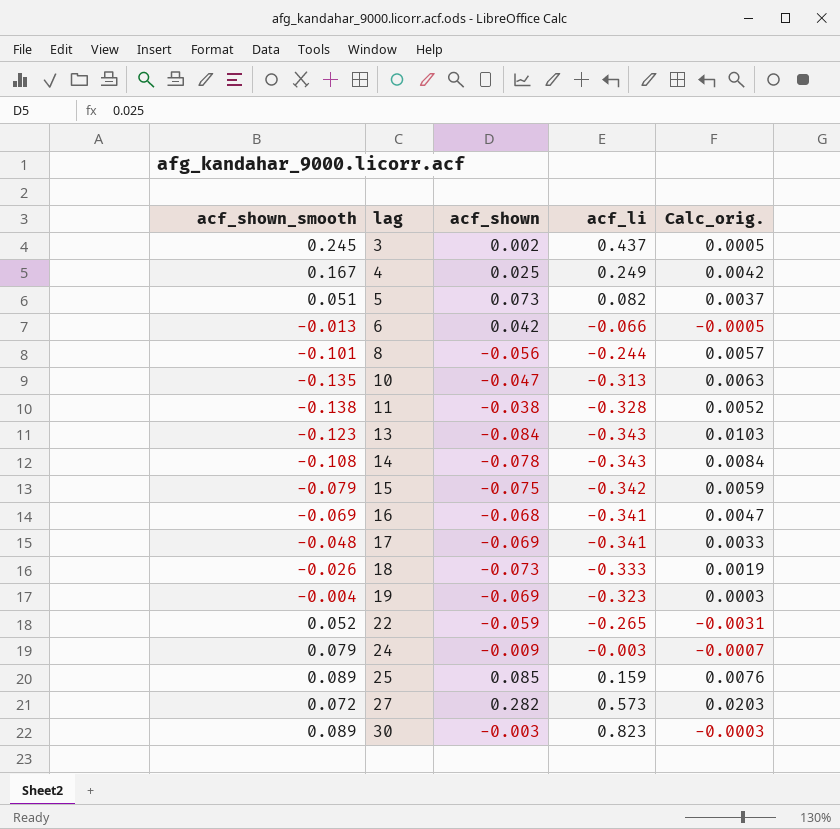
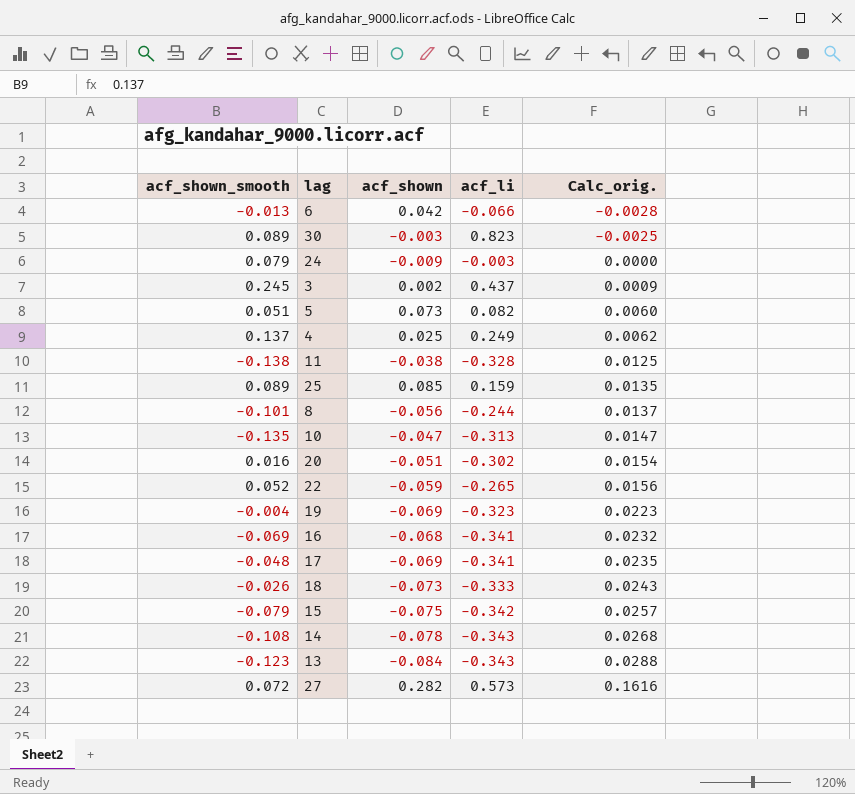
row order: lag ascending -> Calc_orig. ascending
column Calc_orig. | formula: [acf_shown_smooth] * [acf_shown] -> [acf_shown] * [acf_li]
4 | acf_shown_smooth: 0.167 -> 0.137
row 20: none -> 0.016 | -0.051 | -0.302 | 0.0154

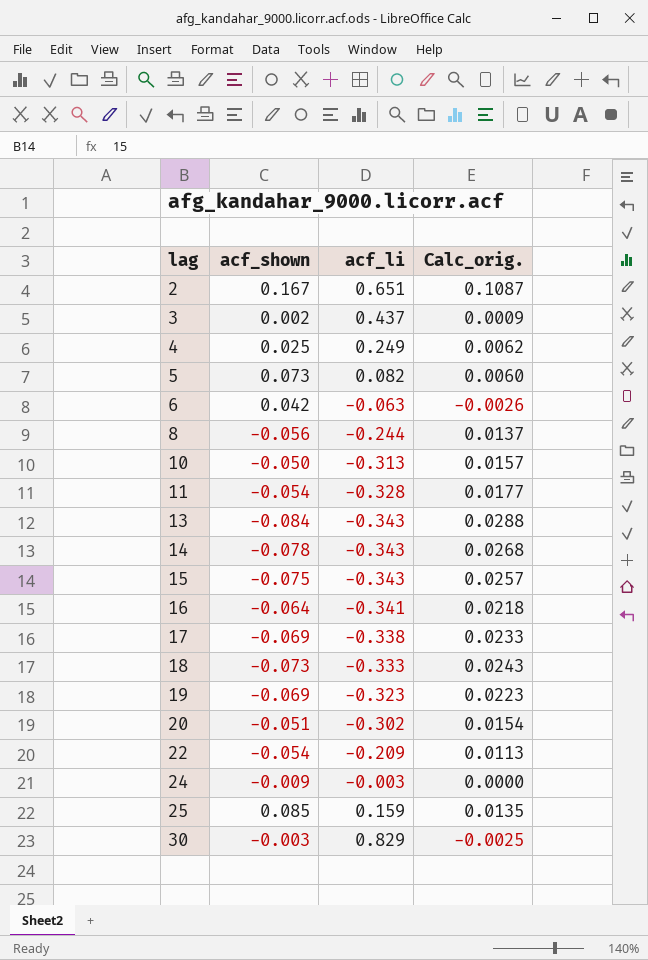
row order: Calc_orig. ascending -> lag ascending
column acf_shown_smooth | position: 1 -> none
row 27: 0.072 | 0.282 | 0.573 | 0.1616 -> none
row 2: none -> 0.167 | 0.651 | 0.1087
6 | acf_li: -0.066 -> -0.063
6 | Calc_orig.: -0.0028 -> -0.0026
10 | acf_shown: -0.047 -> -0.050
10 | Calc_orig.: 0.0147 -> 0.0157
11 | acf_shown: -0.038 -> -0.054
11 | Calc_orig.: 0.0125 -> 0.0177
15 | acf_li: -0.342 -> -0.343
16 | acf_shown: -0.068 -> -0.064
16 | Calc_orig.: 0.0232 -> 0.0218
17 | acf_li: -0.341 -> -0.338
17 | Calc_orig.: 0.0235 -> 0.0233
22 | acf_shown: -0.059 -> -0.054
22 | acf_li: -0.265 -> -0.209
22 | Calc_orig.: 0.0156 -> 0.0113
30 | acf_li: 0.823 -> 0.829

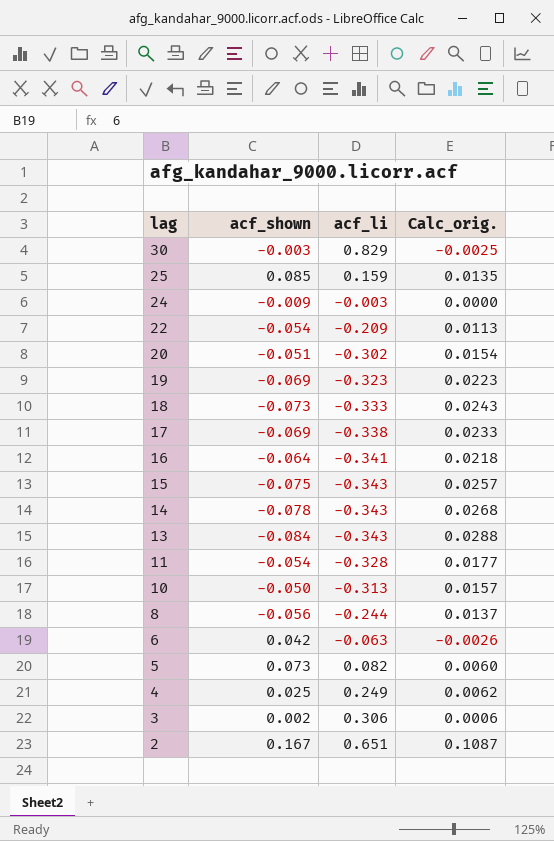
row order: lag ascending -> lag descending
3 | acf_li: 0.437 -> 0.306
3 | Calc_orig.: 0.0009 -> 0.0006

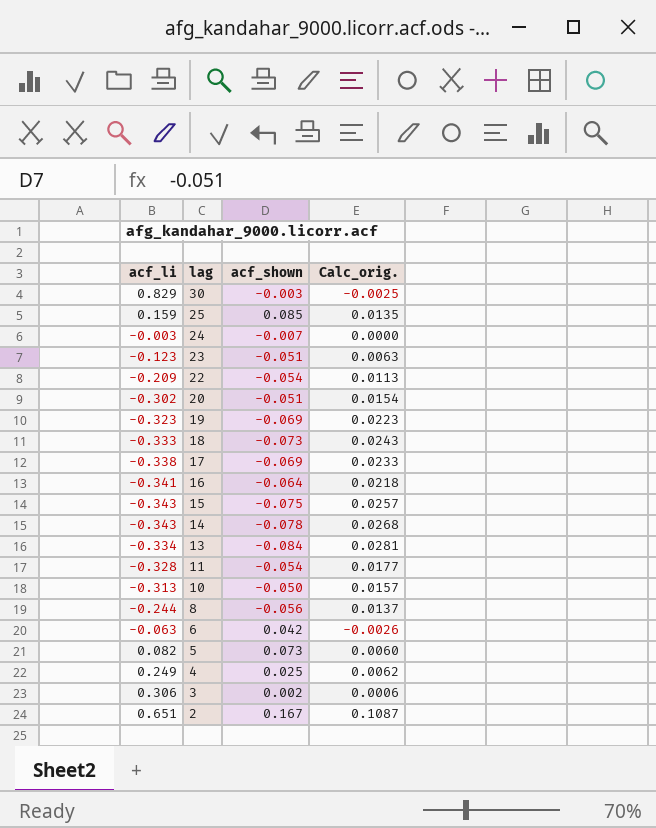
column acf_li | position: 3 -> 1
24 | acf_shown: -0.009 -> -0.007
row 23: none -> -0.123 | -0.051 | 0.0063
13 | acf_li: -0.343 -> -0.334
13 | Calc_orig.: 0.0288 -> 0.0281

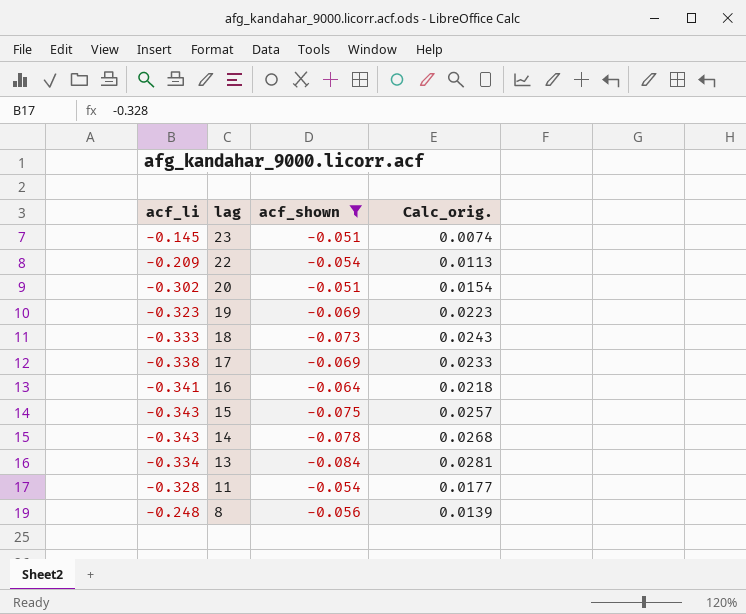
filter: none -> acf_shown <= -0.051
23 | acf_li: -0.123 -> -0.145
23 | Calc_orig.: 0.0063 -> 0.0074
8 | acf_li: -0.244 -> -0.248
8 | Calc_orig.: 0.0137 -> 0.0139

